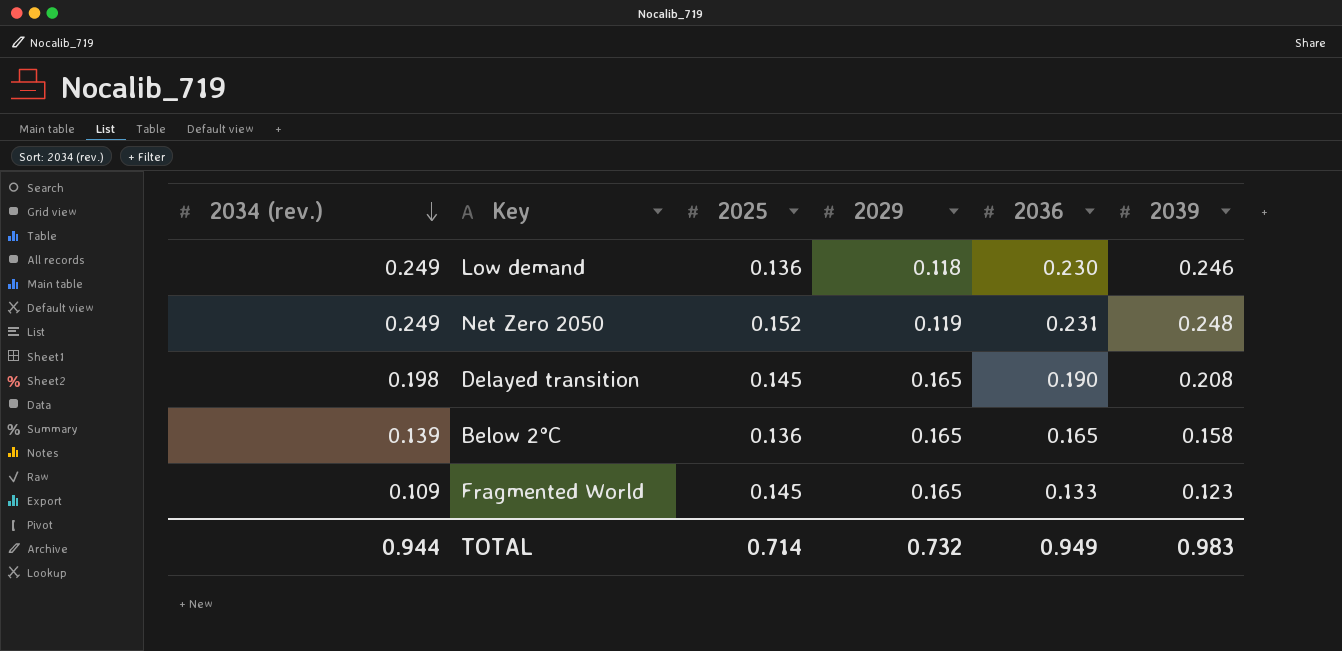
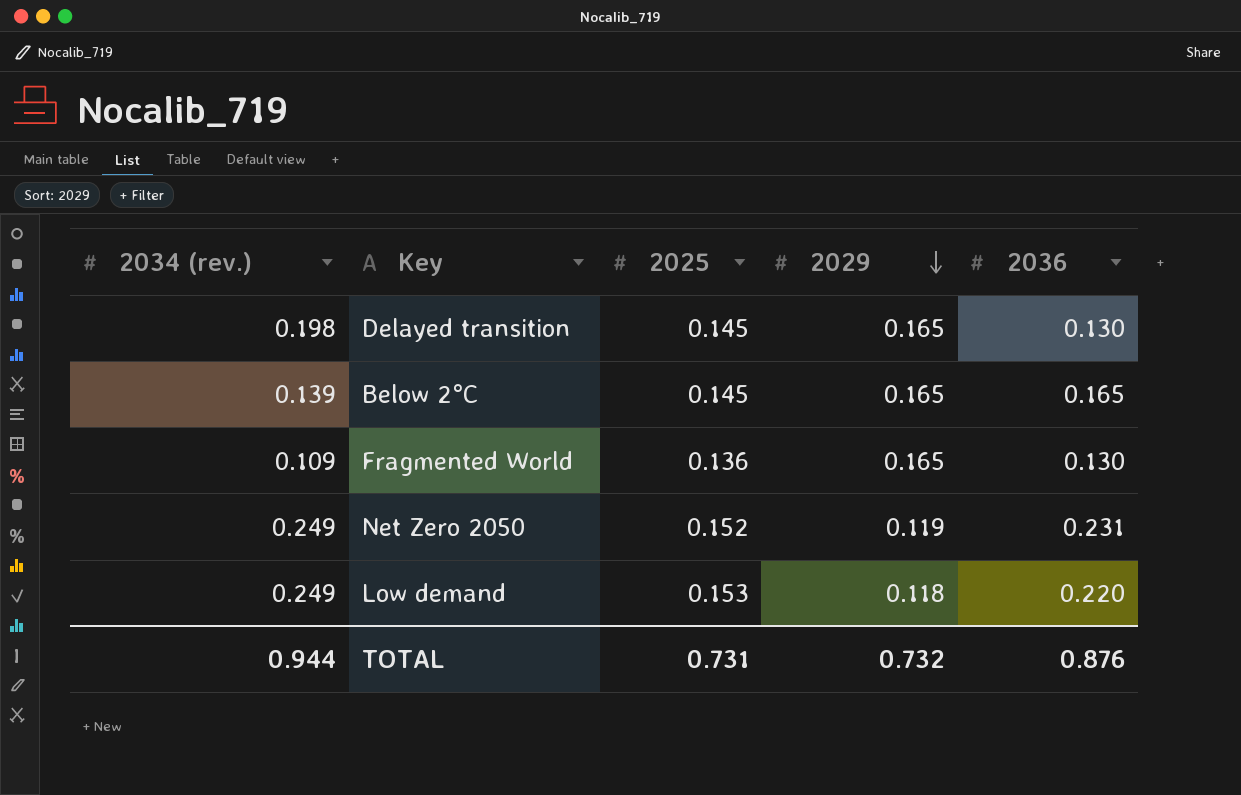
row order: 2034 (rev.) descending -> 2029 descending
column 2039 | position: 6 -> none
Delayed transition | 2036: 0.190 -> 0.130
Below 2°C | 2025: 0.136 -> 0.145
Fragmented World | 2025: 0.145 -> 0.136
Fragmented World | 2036: 0.133 -> 0.130
Low demand | 2025: 0.136 -> 0.153
Low demand | 2036: 0.230 -> 0.220
TOTAL | 2025: 0.714 -> 0.731
TOTAL | 2036: 0.949 -> 0.876

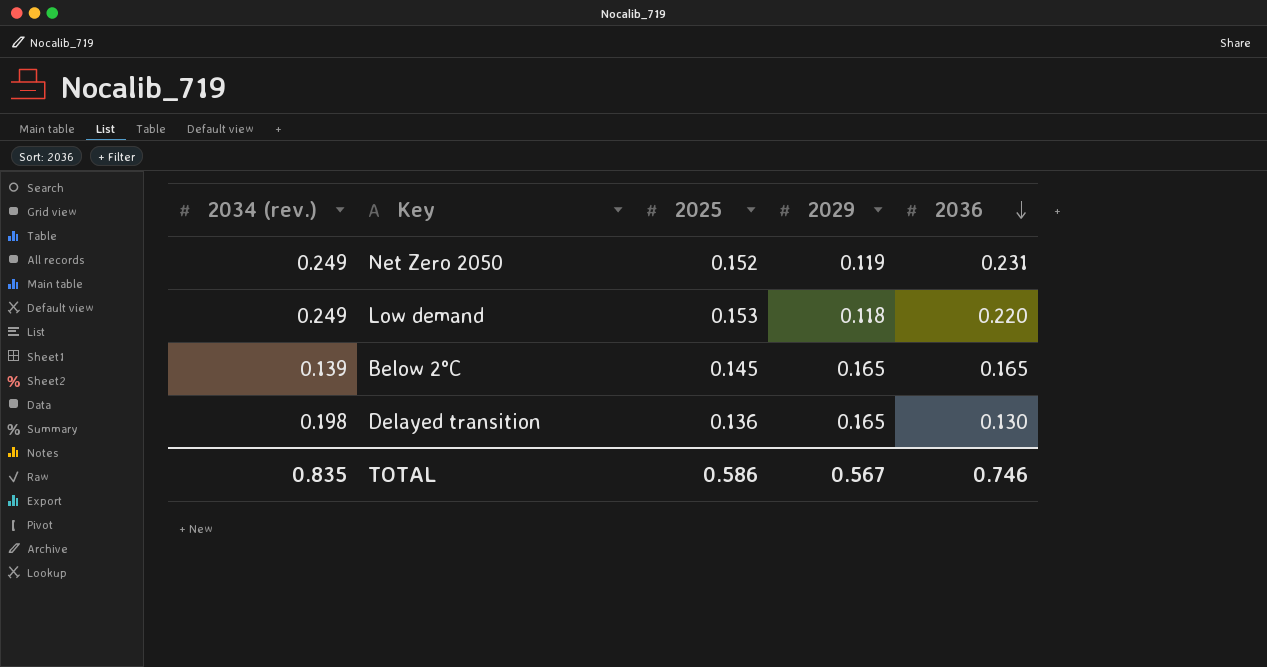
row order: 2029 descending -> 2036 descending
row Fragmented World: 0.109 | 0.136 | 0.165 | 0.130 -> none
Delayed transition | 2025: 0.145 -> 0.136
TOTAL | 2034 (rev.): 0.944 -> 0.835
TOTAL | 2025: 0.731 -> 0.586
TOTAL | 2029: 0.732 -> 0.567
TOTAL | 2036: 0.876 -> 0.746

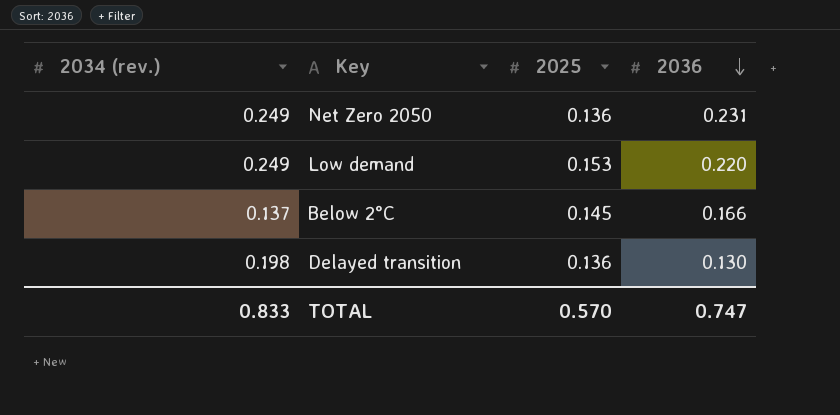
column 2029 | position: 4 -> none
Net Zero 2050 | 2025: 0.152 -> 0.136
Below 2°C | 2034 (rev.): 0.139 -> 0.137
Below 2°C | 2036: 0.165 -> 0.166
TOTAL | 2034 (rev.): 0.835 -> 0.833
TOTAL | 2025: 0.586 -> 0.570
TOTAL | 2036: 0.746 -> 0.747

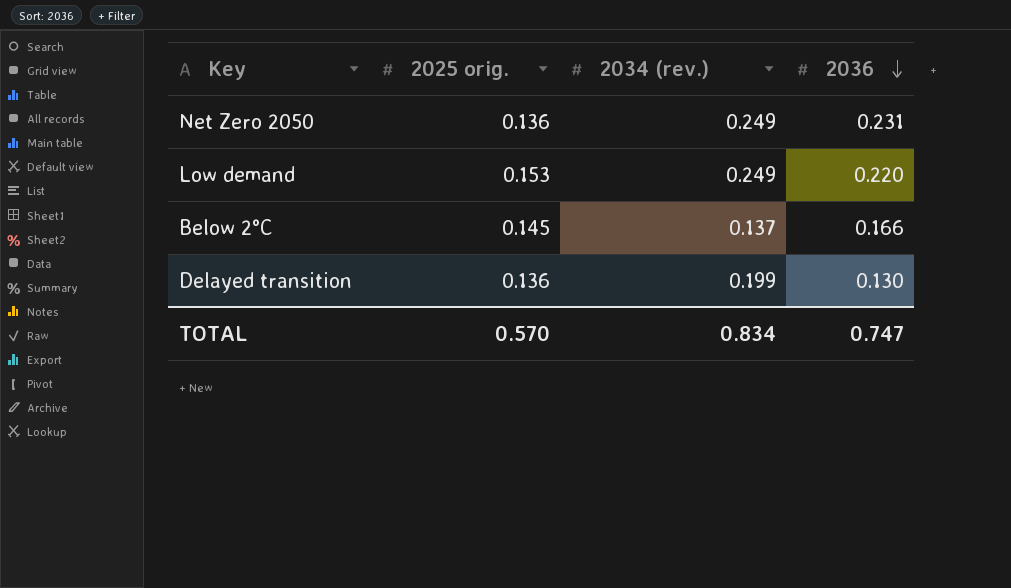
column name: 2025 -> 2025 orig.
column 2034 (rev.) | position: 1 -> 3
Delayed transition | 2034 (rev.): 0.198 -> 0.199
TOTAL | 2034 (rev.): 0.833 -> 0.834

